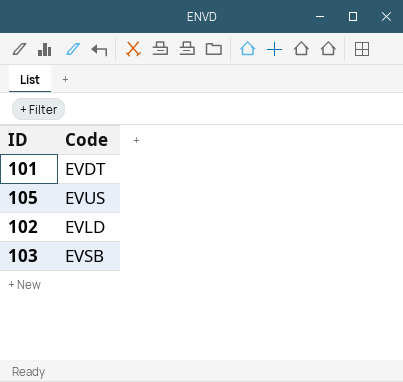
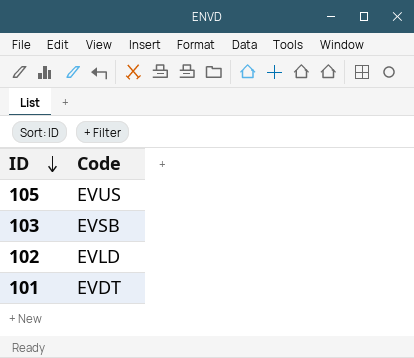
row order: none -> ID descending

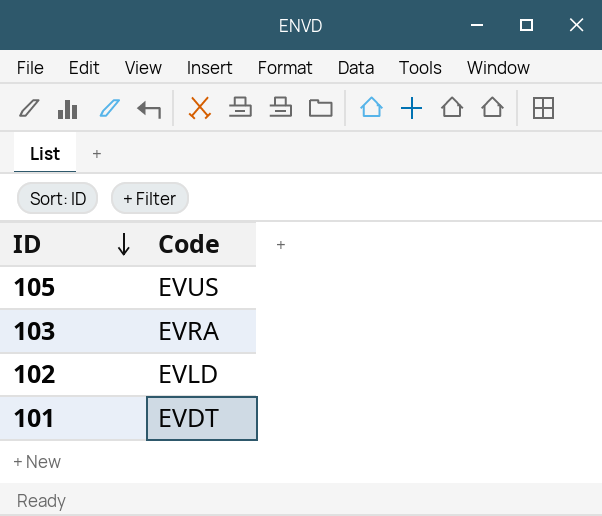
103 | Code: EVSB -> EVRA

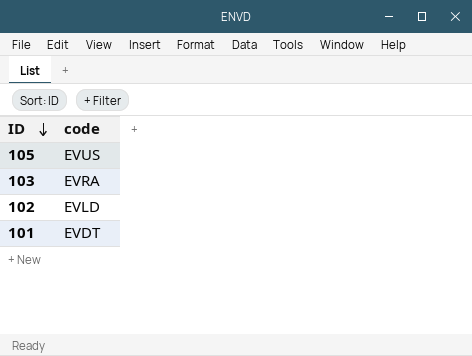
column name: Code -> code

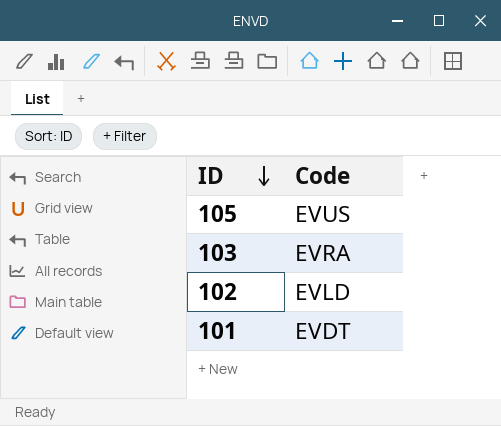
column name: code -> Code

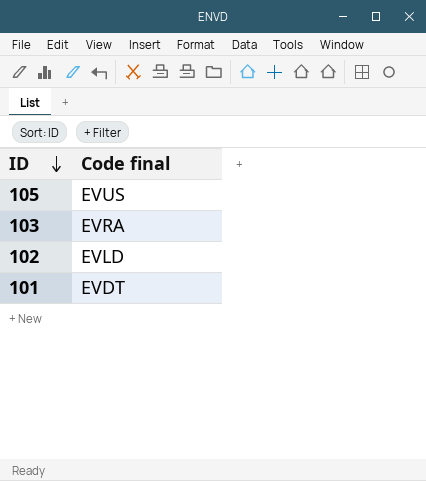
column name: Code -> Code final

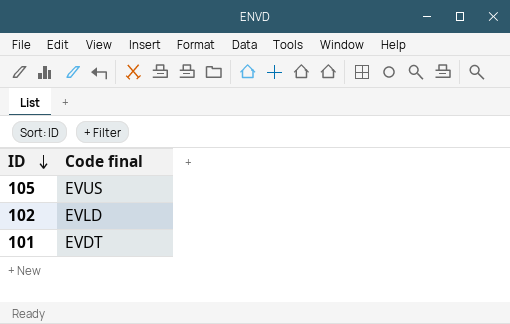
row 103: EVRA -> none

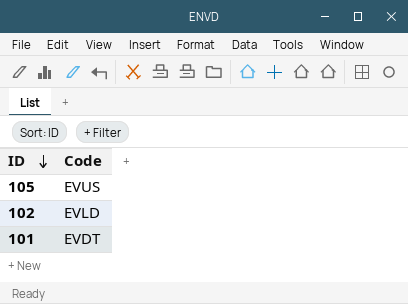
column name: Code final -> Code

